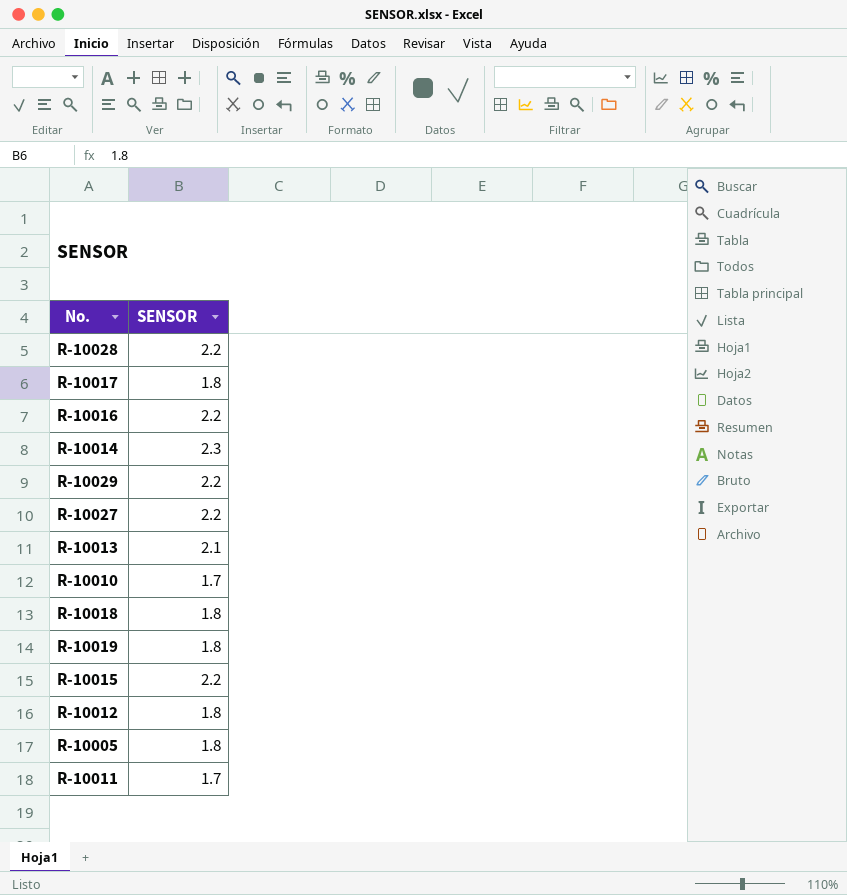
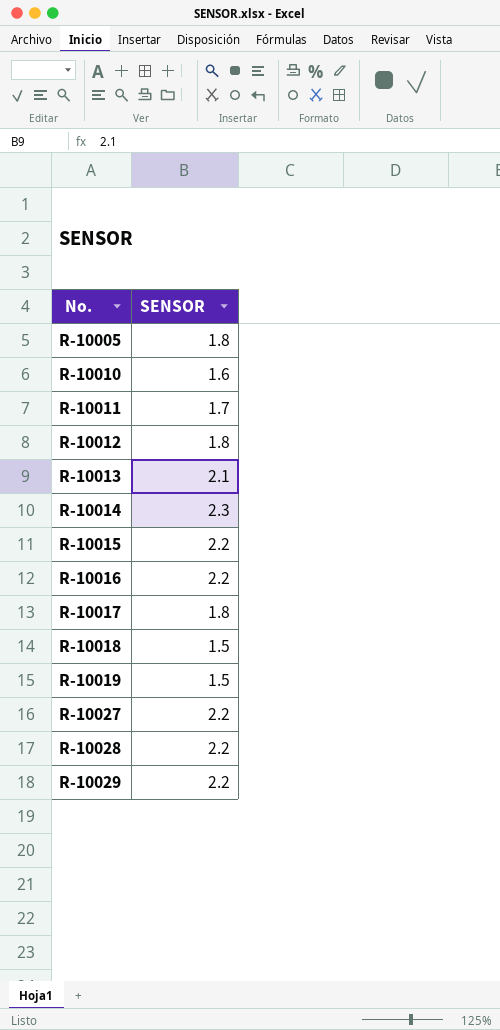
row order: none -> No. ascending
R-10010 | SENSOR: 1.7 -> 1.6
R-10018 | SENSOR: 1.8 -> 1.5
R-10019 | SENSOR: 1.8 -> 1.5

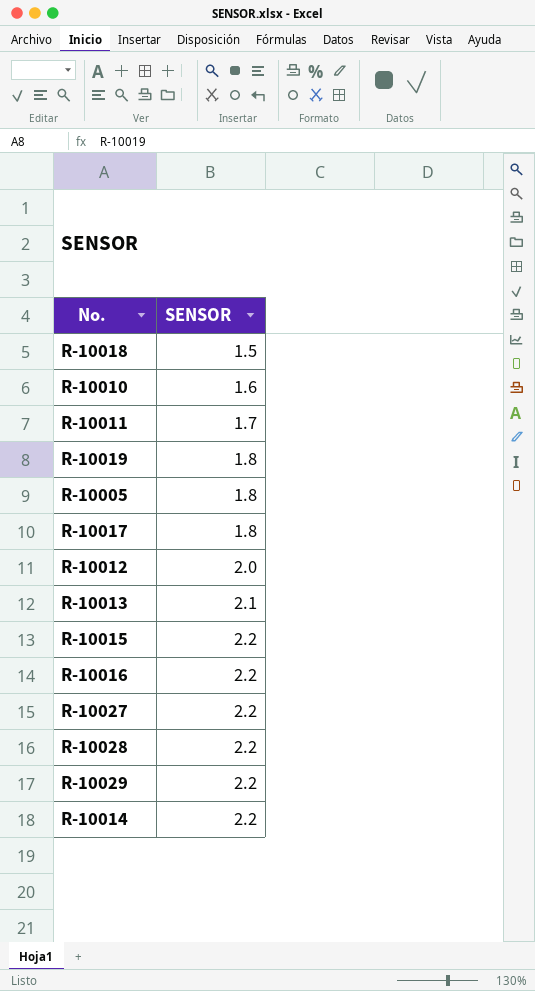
row order: No. ascending -> SENSOR ascending
R-10019 | SENSOR: 1.5 -> 1.8
R-10012 | SENSOR: 1.8 -> 2.0
R-10014 | SENSOR: 2.3 -> 2.2

